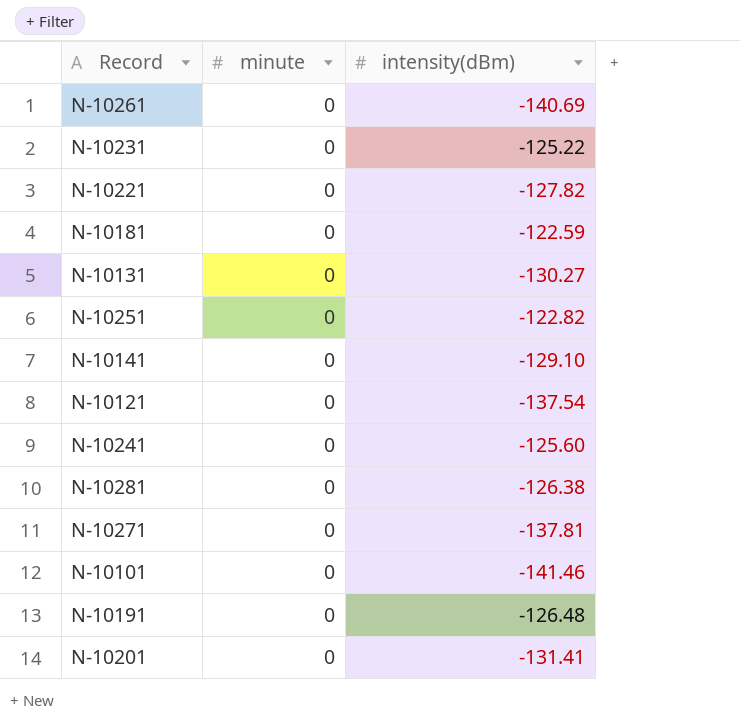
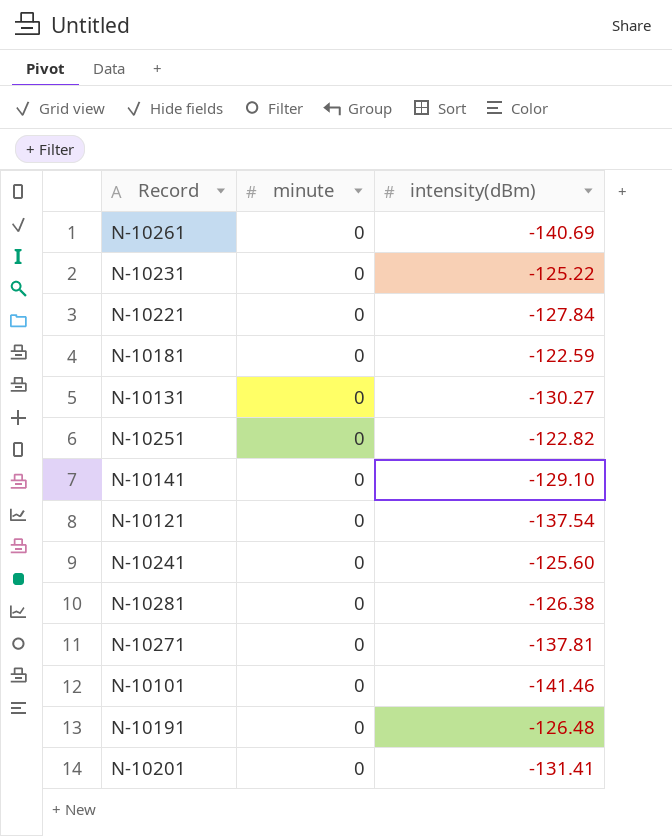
N-10221 | intensity(dBm): -127.82 -> -127.84

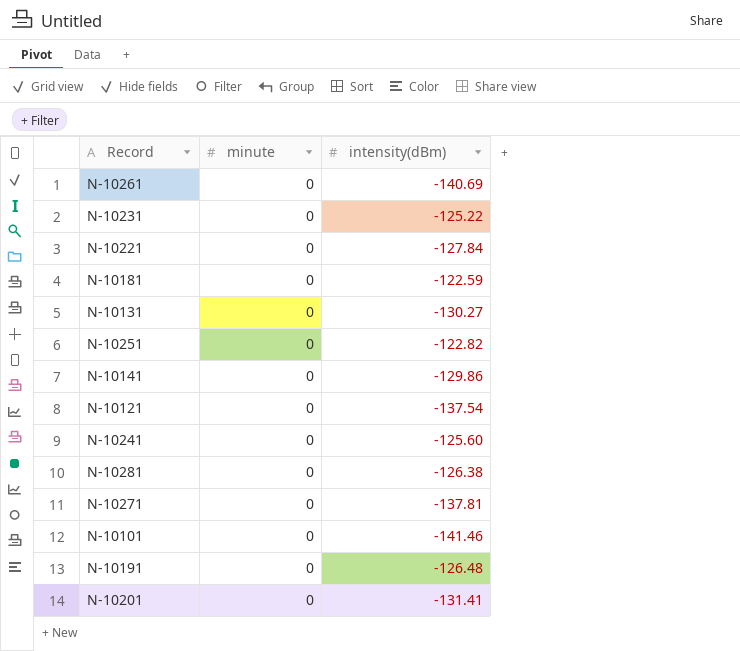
N-10141 | intensity(dBm): -129.10 -> -129.86

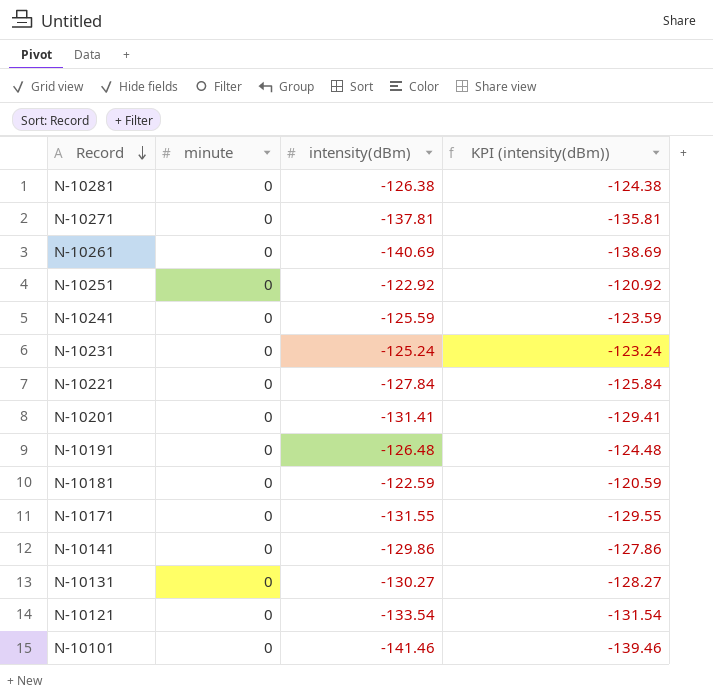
row order: none -> Record descending
column KPI (intensity(dBm)) | formula: none -> [intensity(dBm)] + 2
N-10251 | intensity(dBm): -122.82 -> -122.92
N-10241 | intensity(dBm): -125.60 -> -125.59
N-10231 | intensity(dBm): -125.22 -> -125.24
row N-10171: none -> 0 | -131.55 | -129.55
N-10121 | intensity(dBm): -137.54 -> -133.54

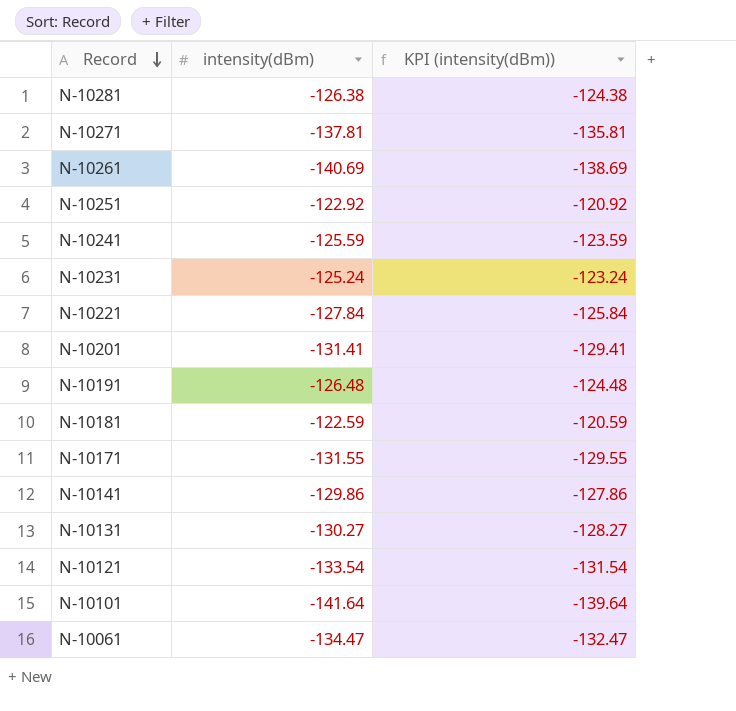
column minute | position: 2 -> none
N-10101 | intensity(dBm): -141.46 -> -141.64
N-10101 | KPI (intensity(dBm)): -139.46 -> -139.64
row N-10061: none -> -134.47 | -132.47

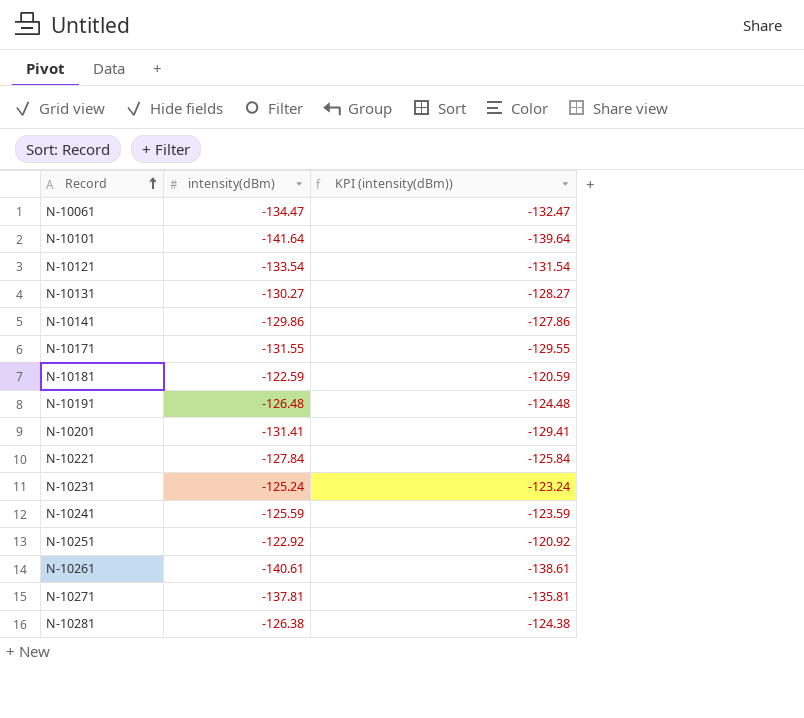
row order: Record descending -> Record ascending
N-10261 | intensity(dBm): -140.69 -> -140.61
N-10261 | KPI (intensity(dBm)): -138.69 -> -138.61

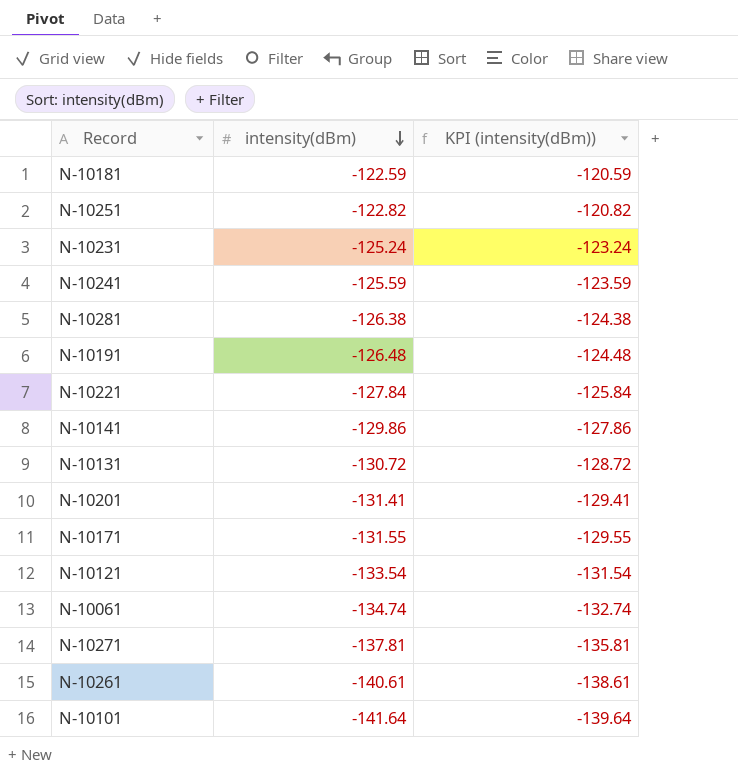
row order: Record ascending -> intensity(dBm) descending
N-10251 | intensity(dBm): -122.92 -> -122.82
N-10251 | KPI (intensity(dBm)): -120.92 -> -120.82
N-10131 | intensity(dBm): -130.27 -> -130.72
N-10131 | KPI (intensity(dBm)): -128.27 -> -128.72
N-10061 | intensity(dBm): -134.47 -> -134.74
N-10061 | KPI (intensity(dBm)): -132.47 -> -132.74

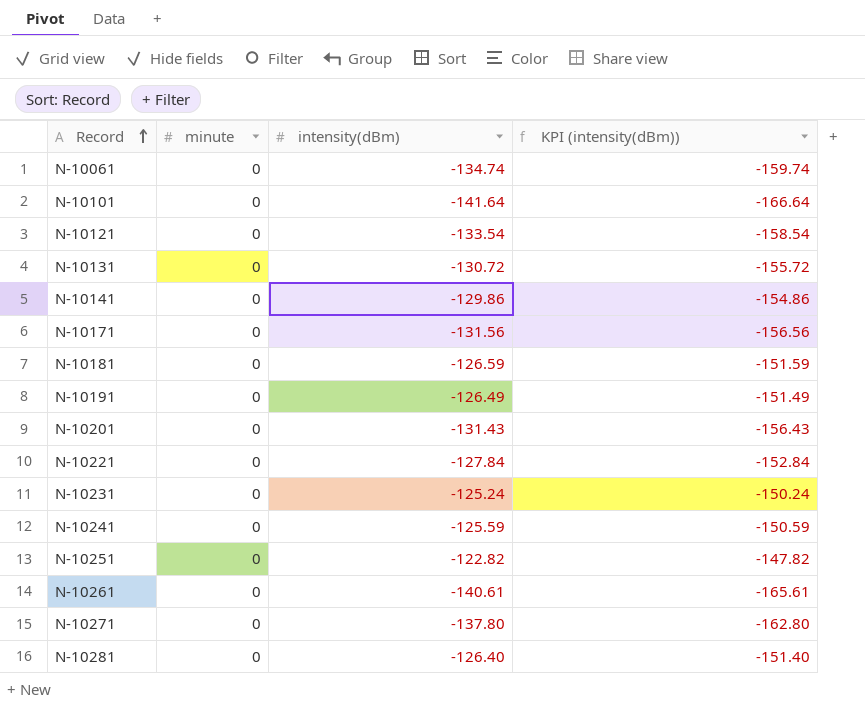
row order: intensity(dBm) descending -> Record ascending
column minute | position: none -> 2
column KPI (intensity(dBm)) | formula: [intensity(dBm)] + 2 -> [intensity(dBm)] - 25
N-10171 | intensity(dBm): -131.55 -> -131.56
N-10181 | intensity(dBm): -122.59 -> -126.59
N-10191 | intensity(dBm): -126.48 -> -126.49
N-10201 | intensity(dBm): -131.41 -> -131.43
N-10271 | intensity(dBm): -137.81 -> -137.80
N-10281 | intensity(dBm): -126.38 -> -126.40

